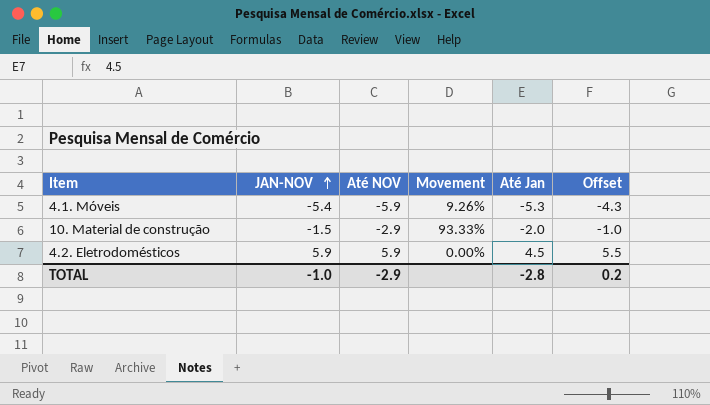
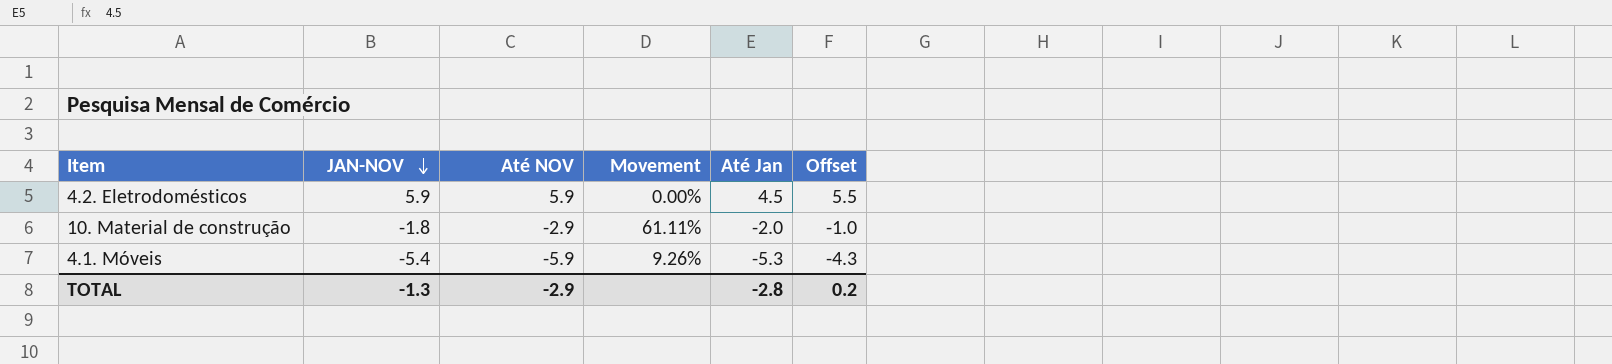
row order: JAN-NOV ascending -> JAN-NOV descending
10. Material de construção | JAN-NOV: -1.5 -> -1.8
10. Material de construção | Movement: 93.33% -> 61.11%
TOTAL | JAN-NOV: -1.0 -> -1.3

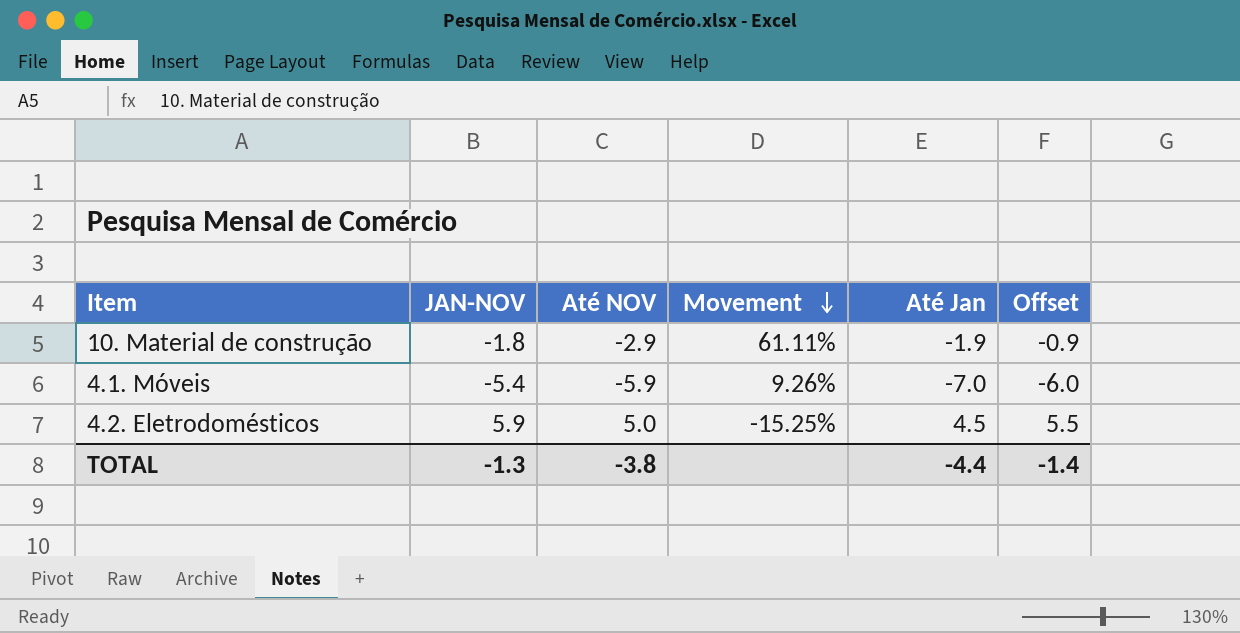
row order: JAN-NOV descending -> Movement descending
10. Material de construção | Até Jan: -2.0 -> -1.9
10. Material de construção | Offset: -1.0 -> -0.9
4.1. Móveis | Até Jan: -5.3 -> -7.0
4.1. Móveis | Offset: -4.3 -> -6.0
4.2. Eletrodomésticos | Até NOV: 5.9 -> 5.0
4.2. Eletrodomésticos | Movement: 0.00% -> -15.25%
TOTAL | Até NOV: -2.9 -> -3.8
TOTAL | Até Jan: -2.8 -> -4.4
TOTAL | Offset: 0.2 -> -1.4

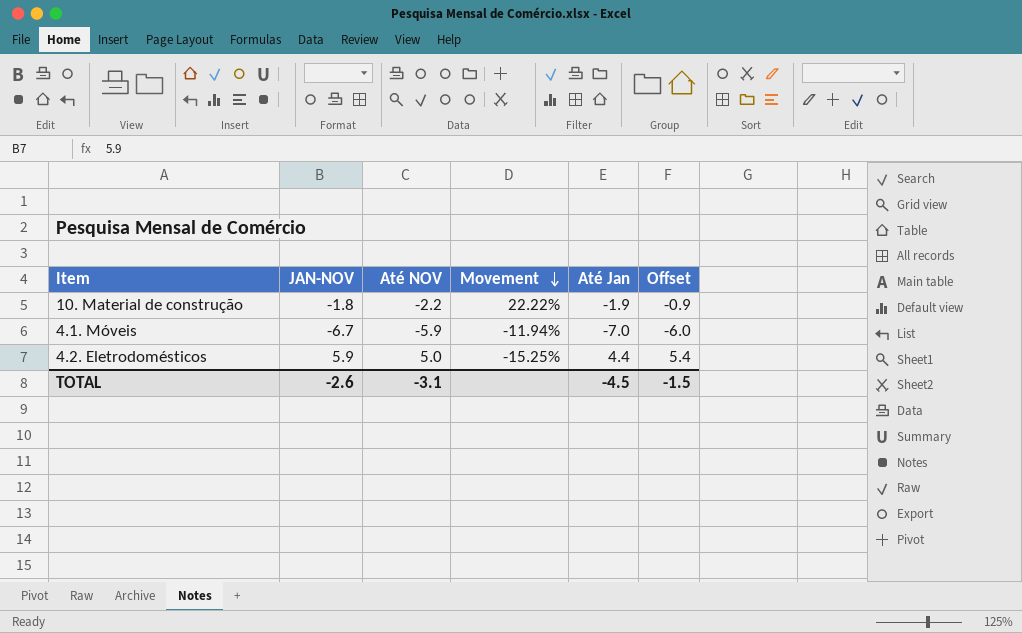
10. Material de construção | Até NOV: -2.9 -> -2.2
10. Material de construção | Movement: 61.11% -> 22.22%
4.1. Móveis | JAN-NOV: -5.4 -> -6.7
4.1. Móveis | Movement: 9.26% -> -11.94%
4.2. Eletrodomésticos | Até Jan: 4.5 -> 4.4
4.2. Eletrodomésticos | Offset: 5.5 -> 5.4
TOTAL | JAN-NOV: -1.3 -> -2.6
TOTAL | Até NOV: -3.8 -> -3.1
TOTAL | Até Jan: -4.4 -> -4.5
TOTAL | Offset: -1.4 -> -1.5

